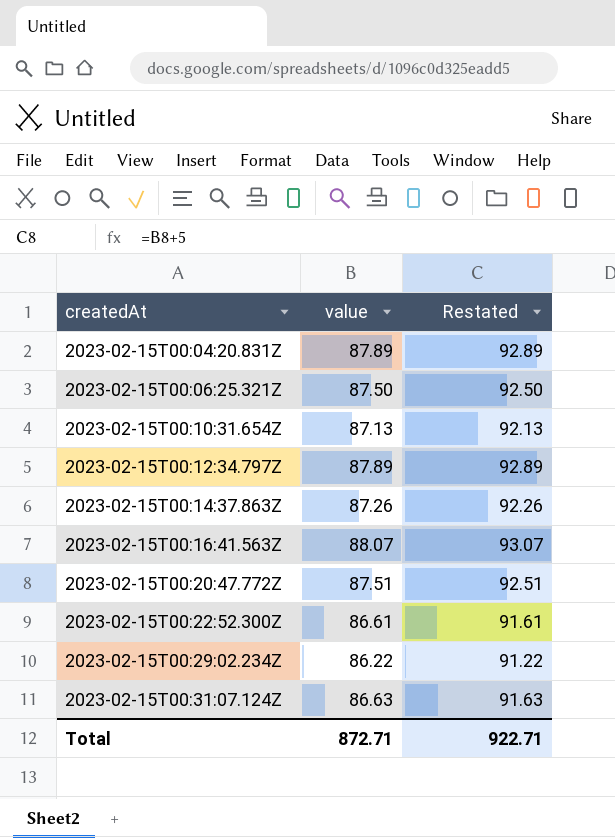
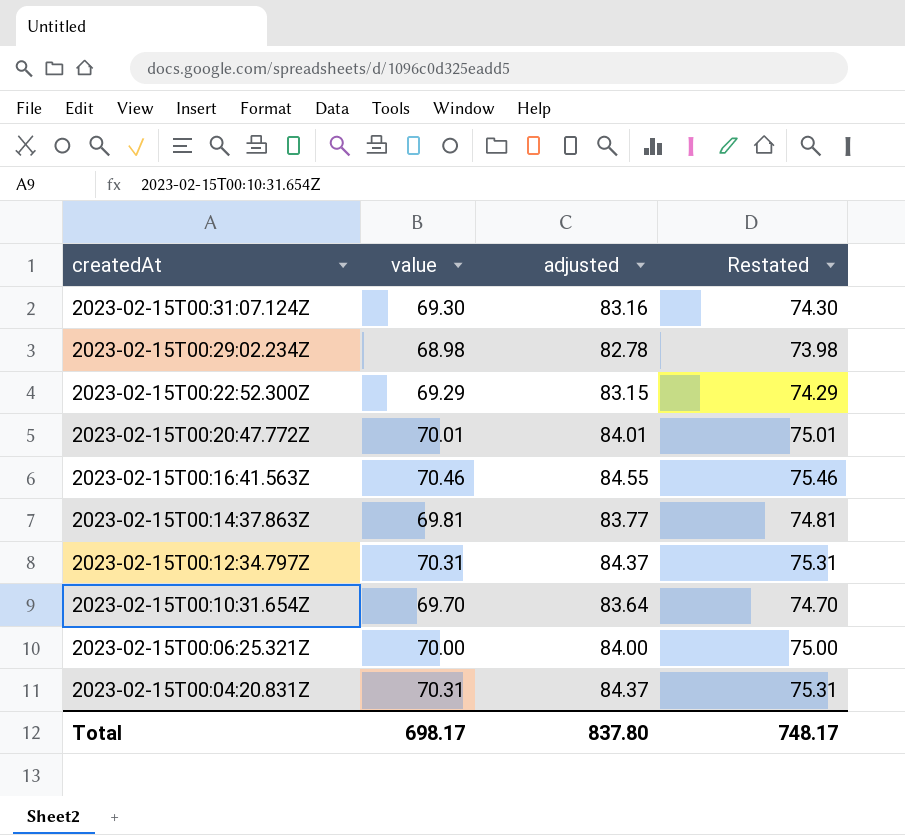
row order: createdAt ascending -> createdAt descending
column adjusted | formula: none -> [value] * 1.2
2023-02-15T00:31:07.124Z | value: 86.63 -> 69.30
2023-02-15T00:31:07.124Z | Restated: 91.63 -> 74.30
2023-02-15T00:29:02.234Z | value: 86.22 -> 68.98
2023-02-15T00:29:02.234Z | Restated: 91.22 -> 73.98
2023-02-15T00:22:52.300Z | value: 86.61 -> 69.29
2023-02-15T00:22:52.300Z | Restated: 91.61 -> 74.29
2023-02-15T00:20:47.772Z | value: 87.51 -> 70.01
2023-02-15T00:20:47.772Z | Restated: 92.51 -> 75.01
2023-02-15T00:16:41.563Z | value: 88.07 -> 70.46
2023-02-15T00:16:41.563Z | Restated: 93.07 -> 75.46
2023-02-15T00:14:37.863Z | value: 87.26 -> 69.81
2023-02-15T00:14:37.863Z | Restated: 92.26 -> 74.81
2023-02-15T00:12:34.797Z | value: 87.89 -> 70.31
2023-02-15T00:12:34.797Z | Restated: 92.89 -> 75.31
2023-02-15T00:10:31.654Z | value: 87.13 -> 69.70
2023-02-15T00:10:31.654Z | Restated: 92.13 -> 74.70
2023-02-15T00:06:25.321Z | value: 87.50 -> 70.00
2023-02-15T00:06:25.321Z | Restated: 92.50 -> 75.00
2023-02-15T00:04:20.831Z | value: 87.89 -> 70.31
2023-02-15T00:04:20.831Z | Restated: 92.89 -> 75.31
Total | value: 872.71 -> 698.17
Total | Restated: 922.71 -> 748.17

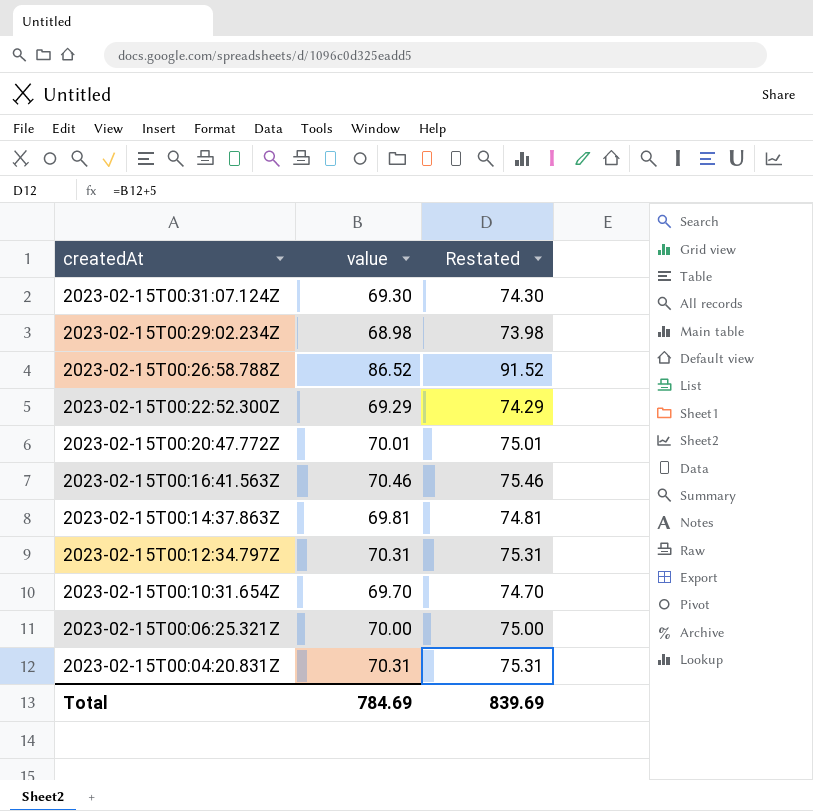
column adjusted | formula: [value] * 1.2 -> none
row 2023-02-15T00:26:58.788Z: none -> 86.52 | 91.52
Total | value: 698.17 -> 784.69
Total | Restated: 748.17 -> 839.69

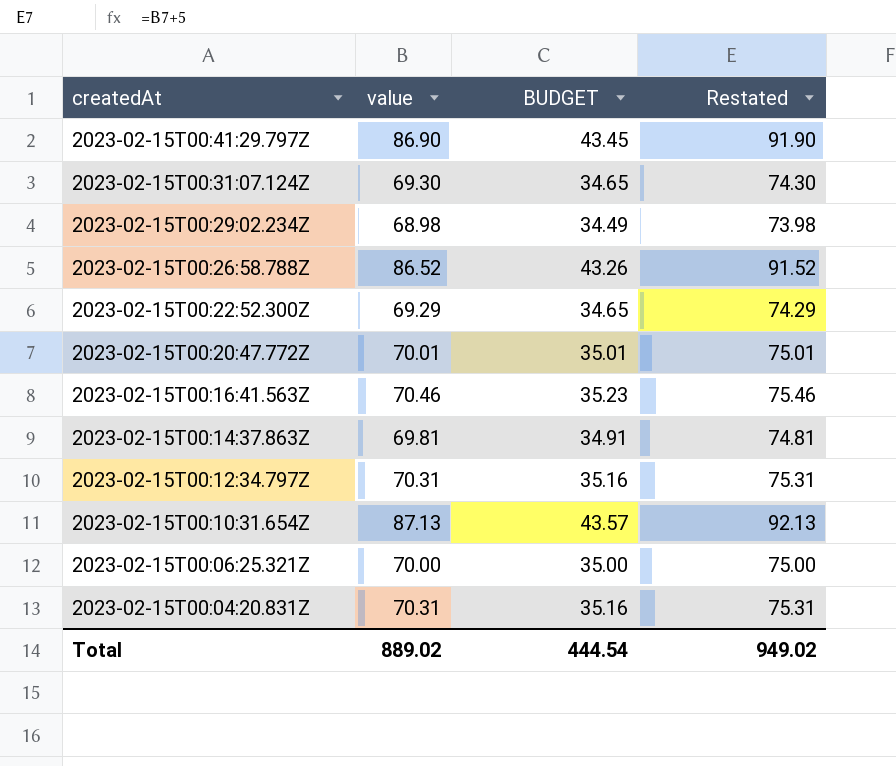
column BUDGET | formula: none -> [value] * 0.5
row 2023-02-15T00:41:29.797Z: none -> 86.90 | 43.45 | 91.90
2023-02-15T00:10:31.654Z | value: 69.70 -> 87.13
2023-02-15T00:10:31.654Z | Restated: 74.70 -> 92.13
Total | value: 784.69 -> 889.02
Total | Restated: 839.69 -> 949.02

